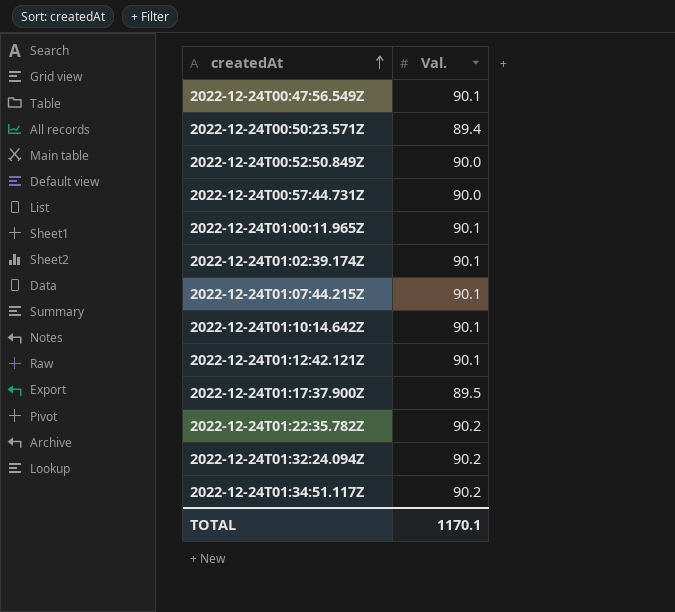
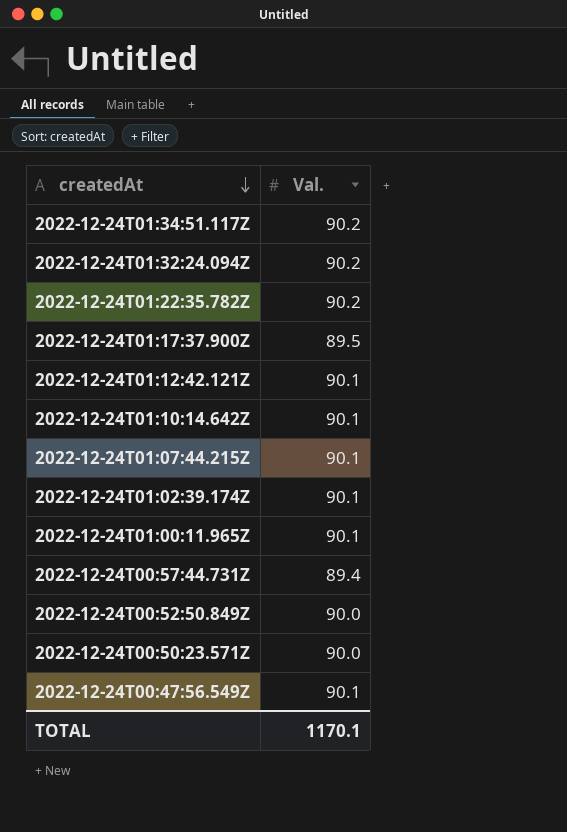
row order: createdAt ascending -> createdAt descending
2022-12-24T00:57:44.731Z | Val.: 90.0 -> 89.4
2022-12-24T00:50:23.571Z | Val.: 89.4 -> 90.0

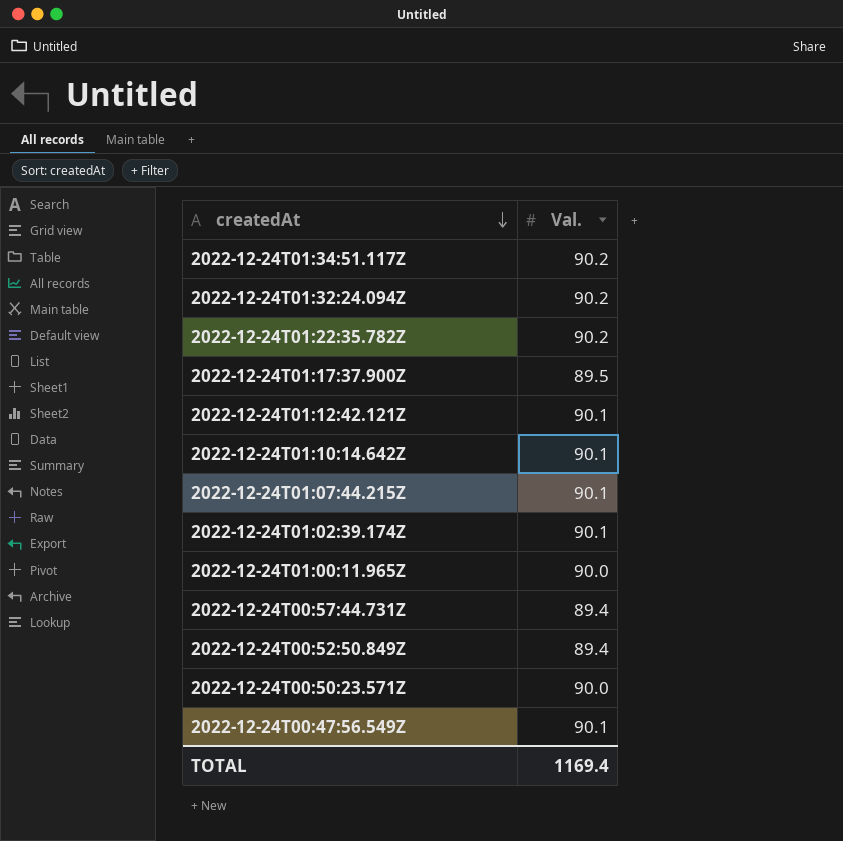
2022-12-24T01:00:11.965Z | Val.: 90.1 -> 90.0
2022-12-24T00:52:50.849Z | Val.: 90.0 -> 89.4
TOTAL | Val.: 1170.1 -> 1169.4

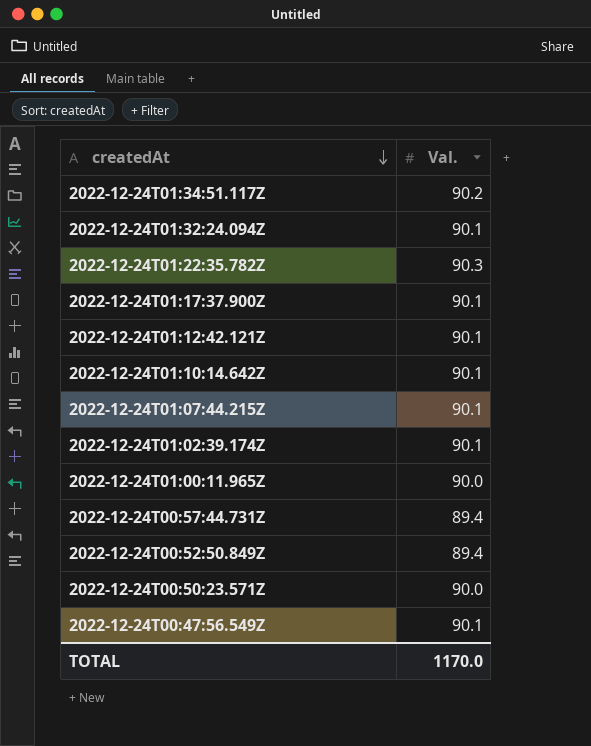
2022-12-24T01:32:24.094Z | Val.: 90.2 -> 90.1
2022-12-24T01:22:35.782Z | Val.: 90.2 -> 90.3
2022-12-24T01:17:37.900Z | Val.: 89.5 -> 90.1
TOTAL | Val.: 1169.4 -> 1170.0

